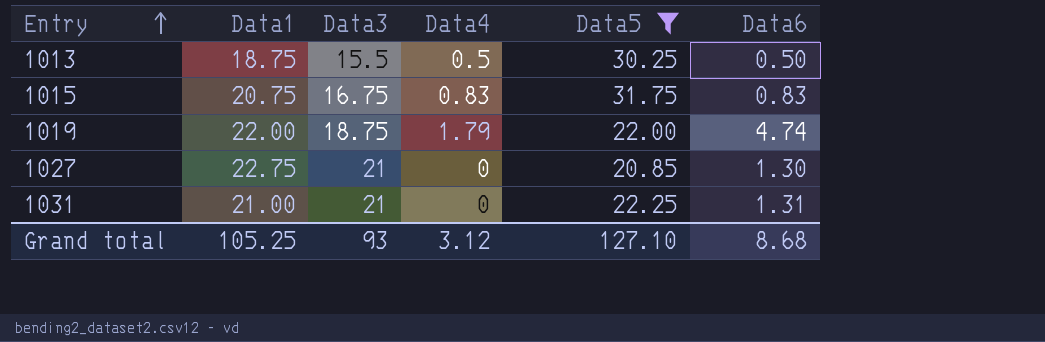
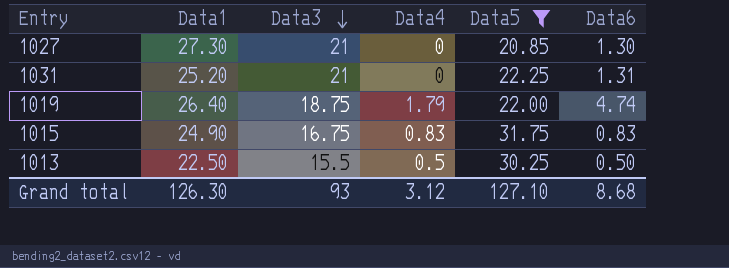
row order: Entry ascending -> Data3 descending
1027 | Data1: 22.75 -> 27.30
1031 | Data1: 21.00 -> 25.20
1019 | Data1: 22.00 -> 26.40
1015 | Data1: 20.75 -> 24.90
1013 | Data1: 18.75 -> 22.50
Grand total | Data1: 105.25 -> 126.30

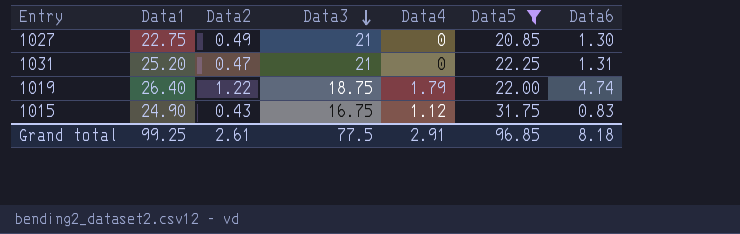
column Data2 | position: none -> 3
row 1013: 22.50 | 15.5 | 0.5 | 30.25 | 0.50 -> none
1027 | Data1: 27.30 -> 22.75
1015 | Data4: 0.83 -> 1.12
Grand total | Data1: 126.30 -> 99.25
Grand total | Data3: 93 -> 77.5
Grand total | Data4: 3.12 -> 2.91
Grand total | Data5: 127.10 -> 96.85
Grand total | Data6: 8.68 -> 8.18

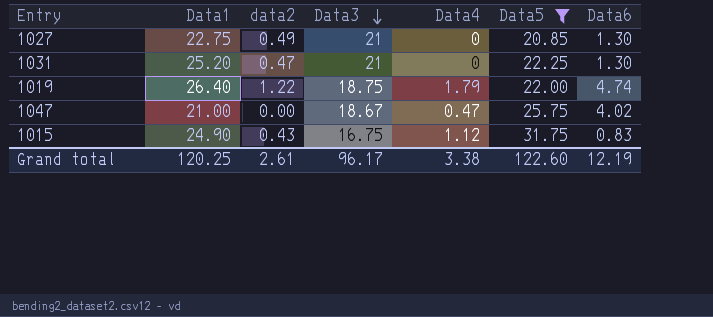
column name: Data2 -> data2
1031 | Data6: 1.31 -> 1.30
row 1047: none -> 21.00 | 0.00 | 18.67 | 0.47 | 25.75 | 4.02
Grand total | Data1: 99.25 -> 120.25
Grand total | Data3: 77.5 -> 96.17
Grand total | Data4: 2.91 -> 3.38
Grand total | Data5: 96.85 -> 122.60
Grand total | Data6: 8.18 -> 12.19

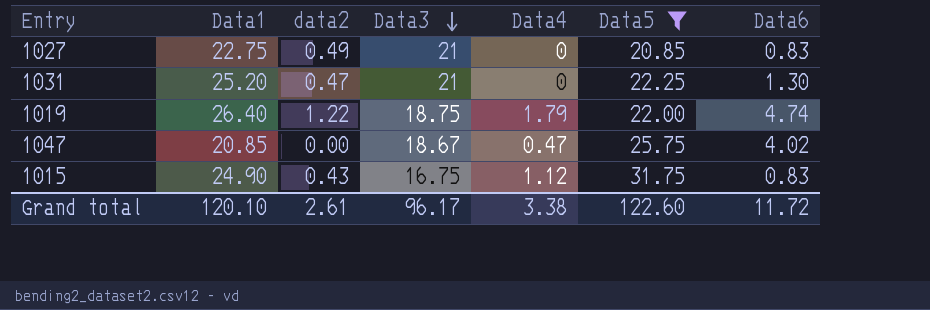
1027 | Data6: 1.30 -> 0.83
1047 | Data1: 21.00 -> 20.85
Grand total | Data1: 120.25 -> 120.10
Grand total | Data6: 12.19 -> 11.72

